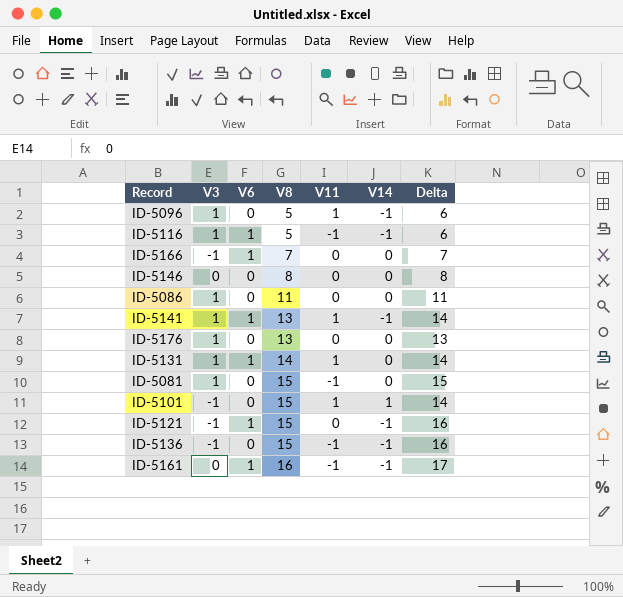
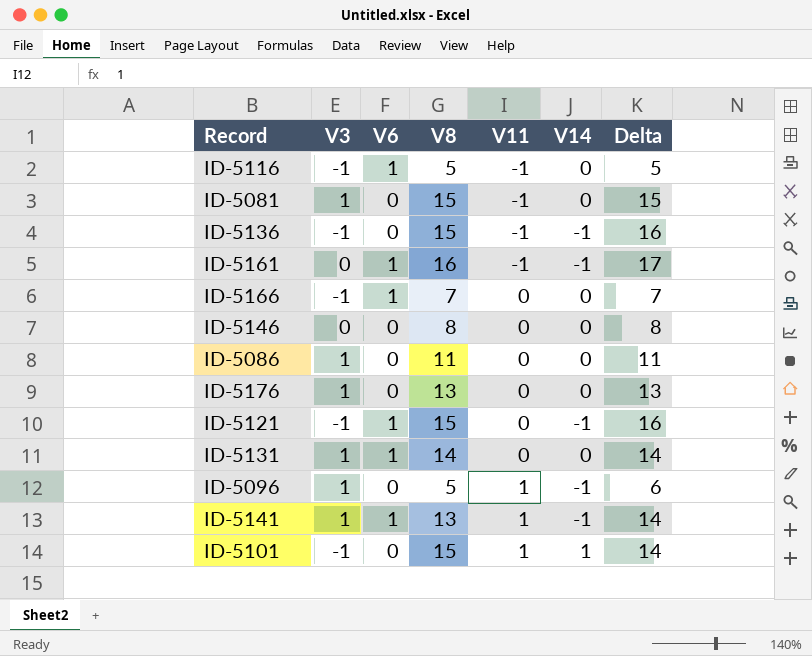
row order: V8 ascending -> V11 ascending
ID-5116 | V3: 1 -> -1
ID-5116 | V14: -1 -> 0
ID-5116 | Delta: 6 -> 5
ID-5131 | V11: 1 -> 0

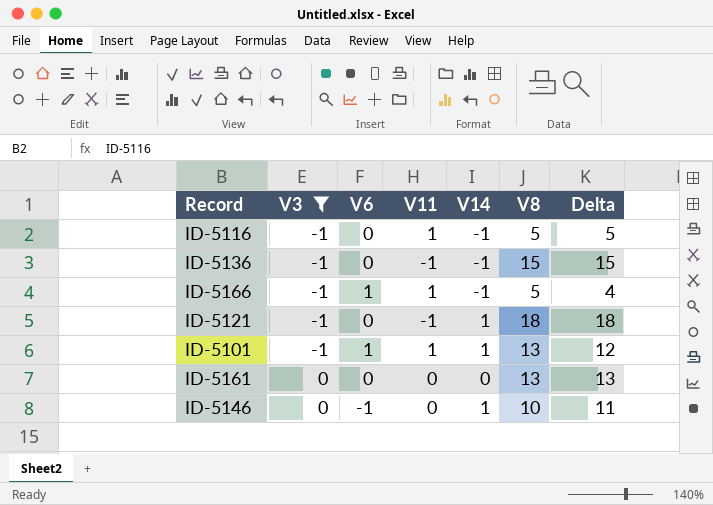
filter: none -> V3 != 1
row order: V11 ascending -> V3 ascending
column V8 | position: 4 -> 6
column Delta | formula: [V8] - [V14] -> [V8] - [V6]
ID-5116 | V6: 1 -> 0
ID-5116 | V11: -1 -> 1
ID-5116 | V14: 0 -> -1
ID-5166 | V11: 0 -> 1
ID-5166 | V14: 0 -> -1
ID-5166 | V8: 7 -> 5
ID-5121 | V6: 1 -> 0
ID-5121 | V11: 0 -> -1
ID-5121 | V14: -1 -> 1
ID-5121 | V8: 15 -> 18
ID-5101 | V6: 0 -> 1
ID-5101 | V8: 15 -> 13
ID-5161 | V6: 1 -> 0
ID-5161 | V11: -1 -> 0
ID-5161 | V14: -1 -> 0
ID-5161 | V8: 16 -> 13
ID-5146 | V6: 0 -> -1
ID-5146 | V14: 0 -> 1
ID-5146 | V8: 8 -> 10

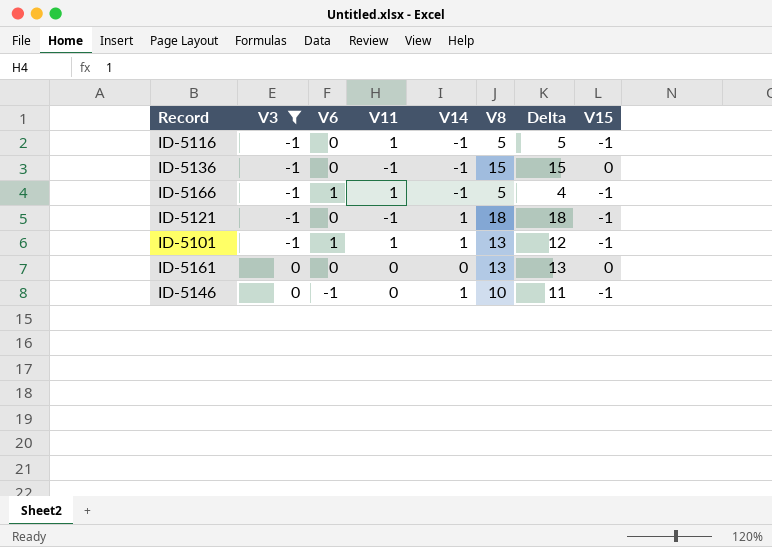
column V15 | position: none -> 8

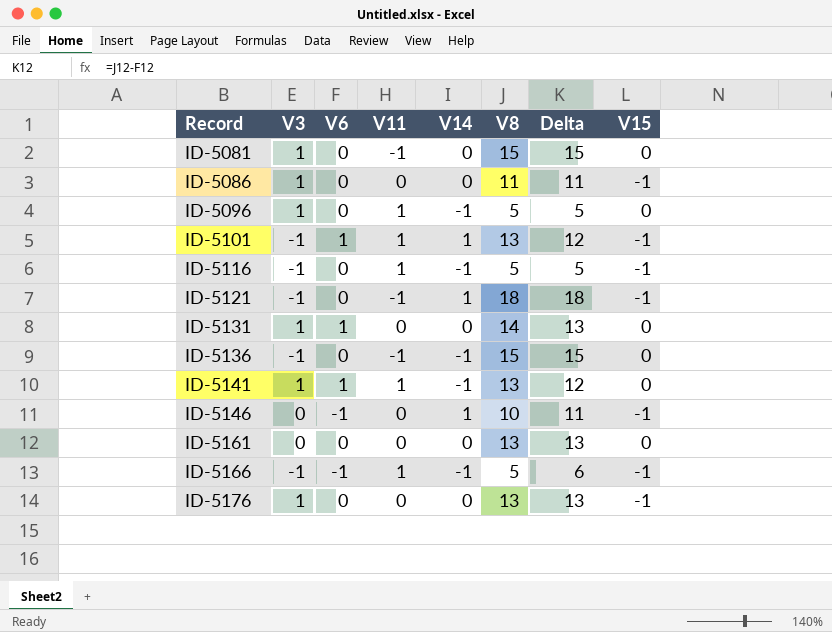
filter: V3 != 1 -> none
row order: V3 ascending -> Record ascending
ID-5166 | V6: 1 -> -1
ID-5166 | Delta: 4 -> 6

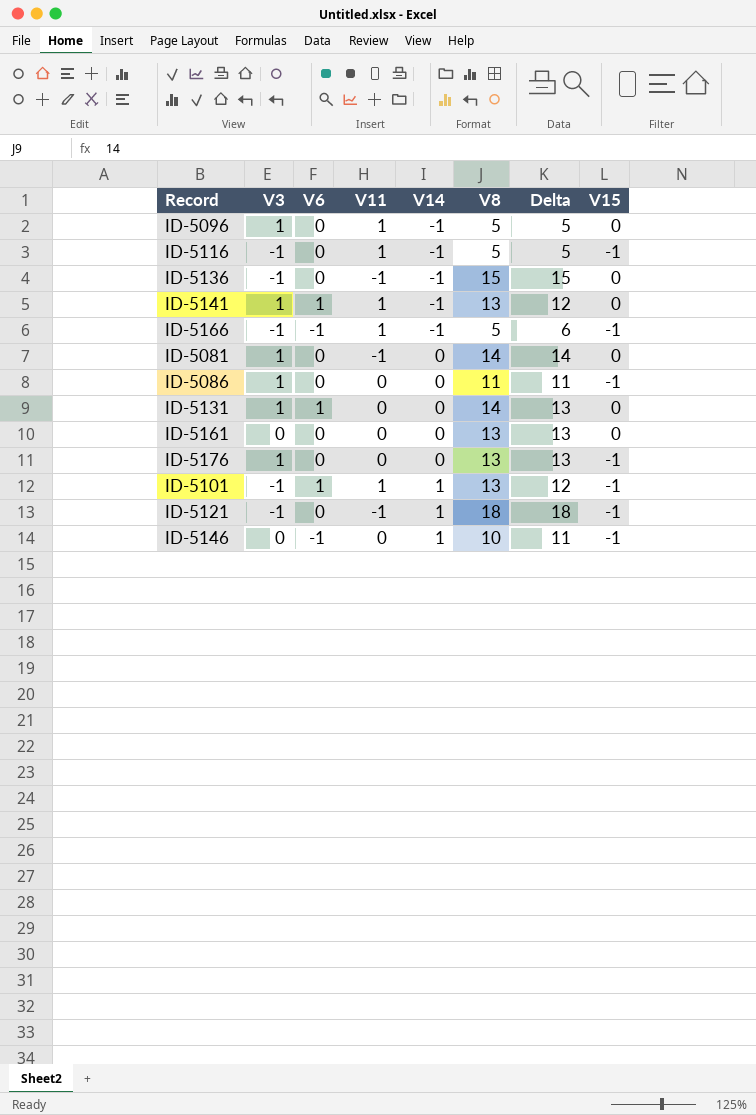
row order: Record ascending -> V14 ascending
ID-5081 | V8: 15 -> 14
ID-5081 | Delta: 15 -> 14

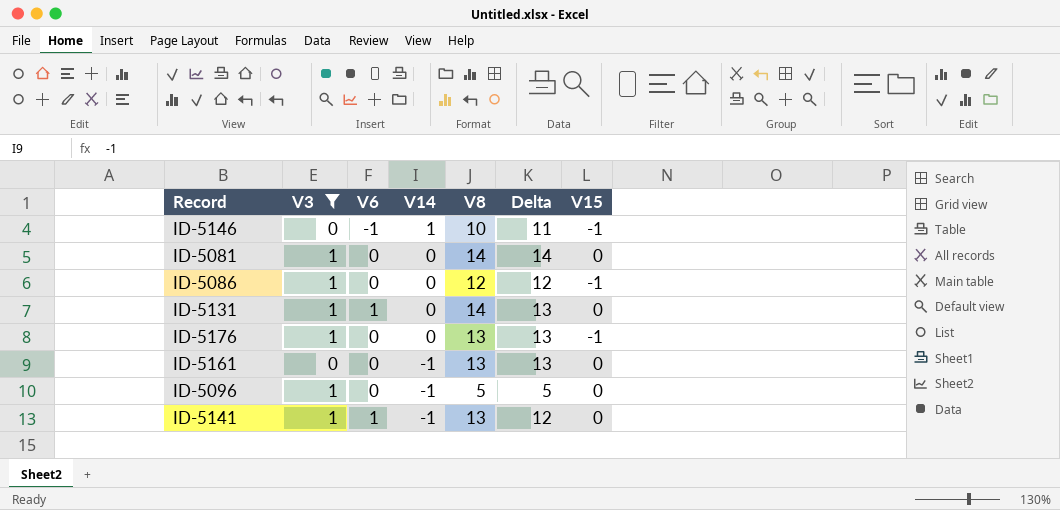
filter: none -> V3 != -1
row order: V14 ascending -> V14 descending
column V11 | position: 4 -> none
ID-5086 | V8: 11 -> 12
ID-5086 | Delta: 11 -> 12
ID-5161 | V14: 0 -> -1

